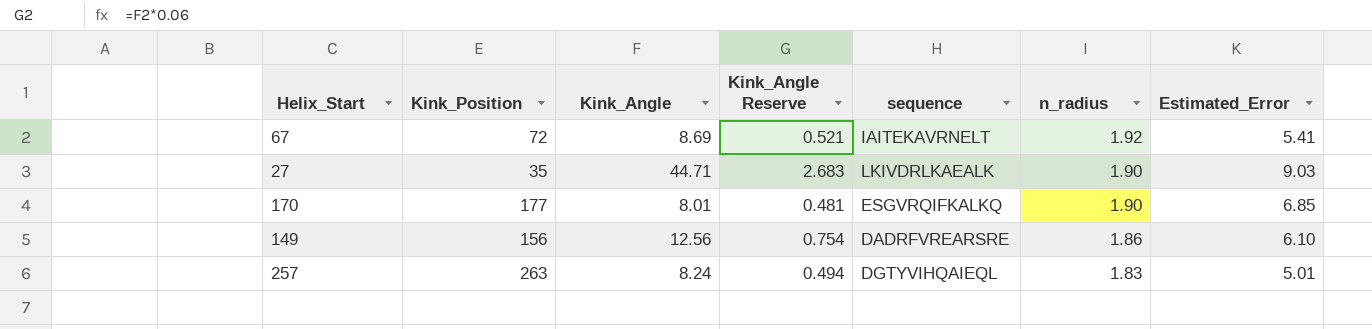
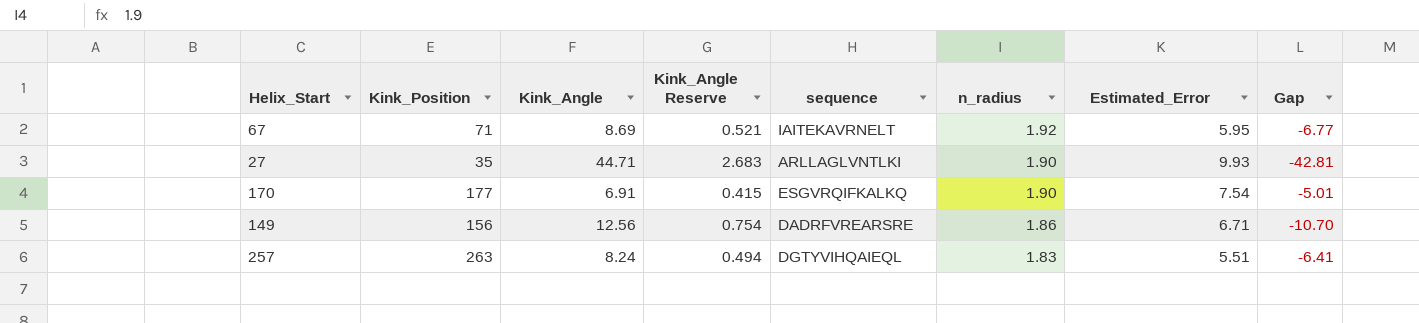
column Gap | formula: none -> [n_radius] - [Kink_Angle]
67 | Kink_Position: 72 -> 71
67 | Estimated_Error: 5.41 -> 5.95
27 | sequence: LKIVDRLKAEALK -> ARLLAGLVNTLKI
27 | Estimated_Error: 9.03 -> 9.93
170 | Kink_Angle: 8.01 -> 6.91
170 | Kink_Angle Reserve: 0.481 -> 0.415
170 | Estimated_Error: 6.85 -> 7.54
149 | Estimated_Error: 6.10 -> 6.71
257 | Estimated_Error: 5.01 -> 5.51

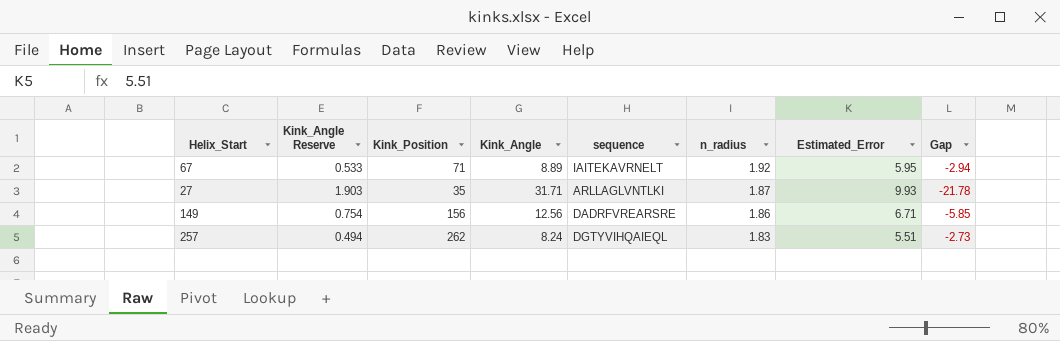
column Kink_Angle Reserve | position: 4 -> 2
column Gap | formula: [n_radius] - [Kink_Angle] -> [Estimated_Error] - [Kink_Angle]
row 170: 177 | 6.91 | 0.415 | ESGVRQIFKALKQ | 1.90 | 7.54 | -5.01 -> none
67 | Kink_Angle Reserve: 0.521 -> 0.533
67 | Kink_Angle: 8.69 -> 8.89
27 | Kink_Angle Reserve: 2.683 -> 1.903
27 | Kink_Angle: 44.71 -> 31.71
27 | n_radius: 1.90 -> 1.87
257 | Kink_Position: 263 -> 262

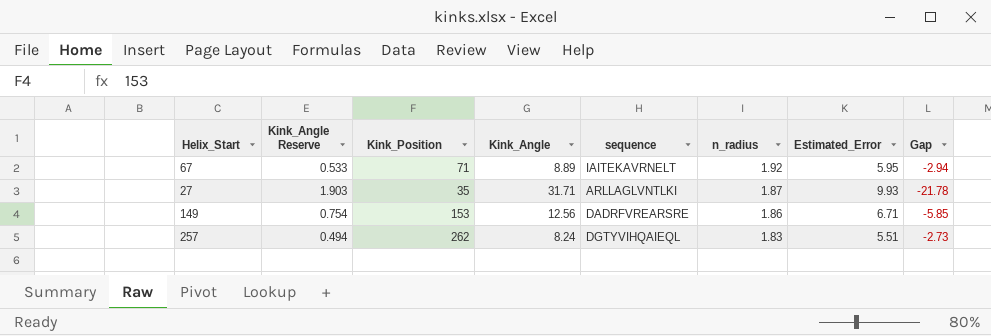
149 | Kink_Position: 156 -> 153

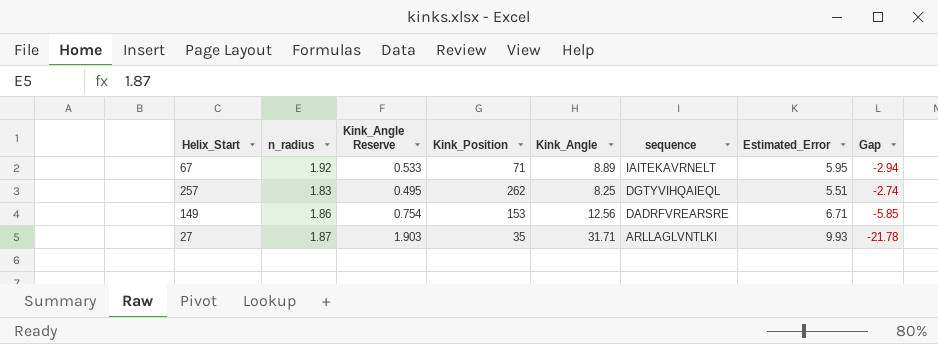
row order: n_radius descending -> sequence descending
column n_radius | position: 6 -> 2
257 | Kink_Angle Reserve: 0.494 -> 0.495
257 | Kink_Angle: 8.24 -> 8.25
257 | Gap: -2.73 -> -2.74

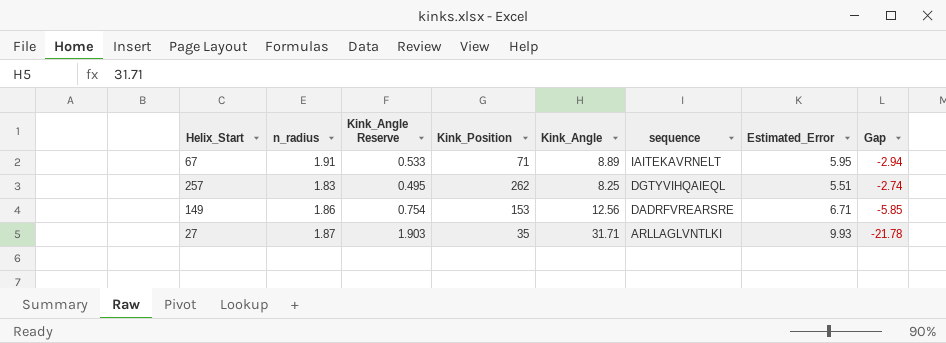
67 | n_radius: 1.92 -> 1.91

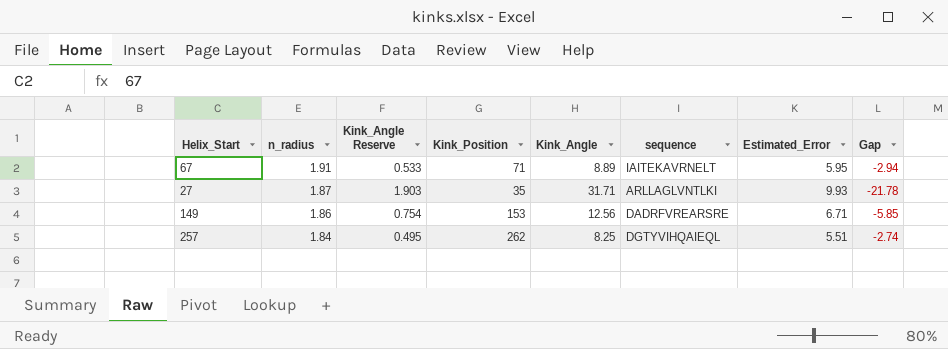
row order: sequence descending -> n_radius descending
257 | n_radius: 1.83 -> 1.84

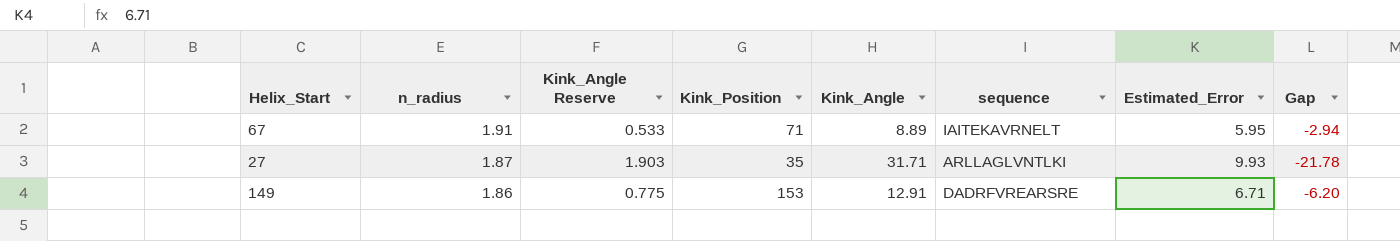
row 257: 1.84 | 0.495 | 262 | 8.25 | DGTYVIHQAIEQL | 5.51 | -2.74 -> none
149 | Kink_Angle Reserve: 0.754 -> 0.775
149 | Kink_Angle: 12.56 -> 12.91
149 | Gap: -5.85 -> -6.20

